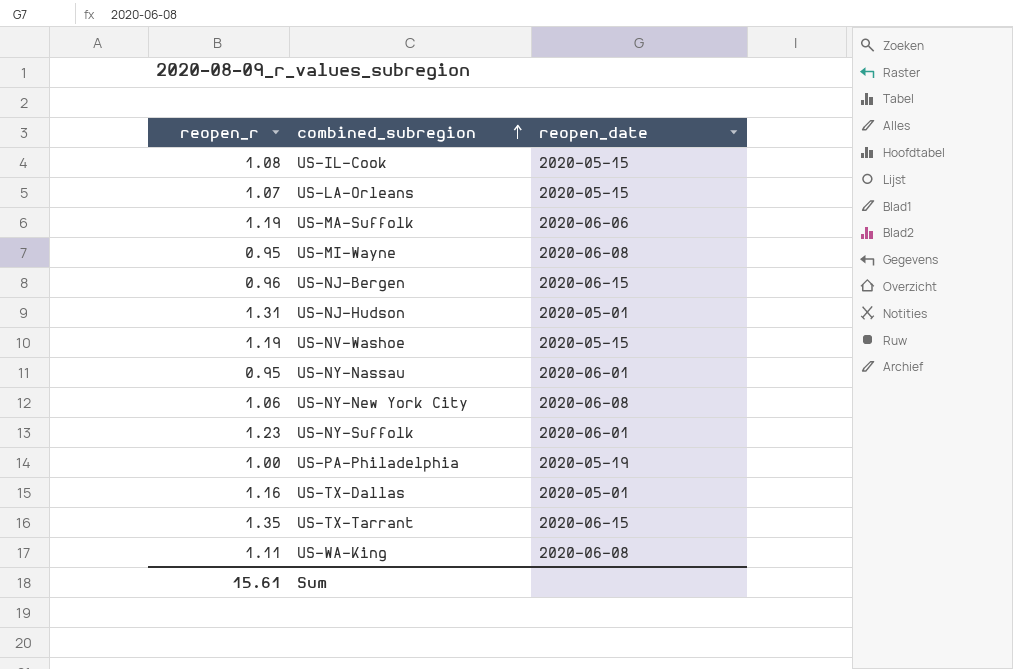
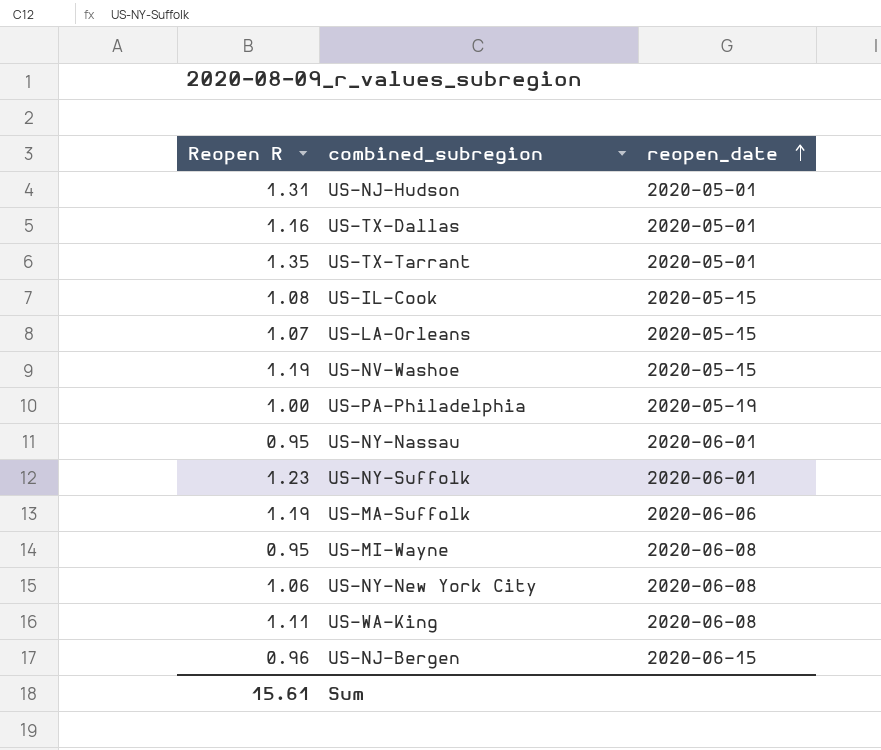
row order: combined_subregion ascending -> reopen_date ascending
column name: reopen_r -> Reopen R
US-TX-Tarrant | reopen_date: 2020-06-15 -> 2020-05-01

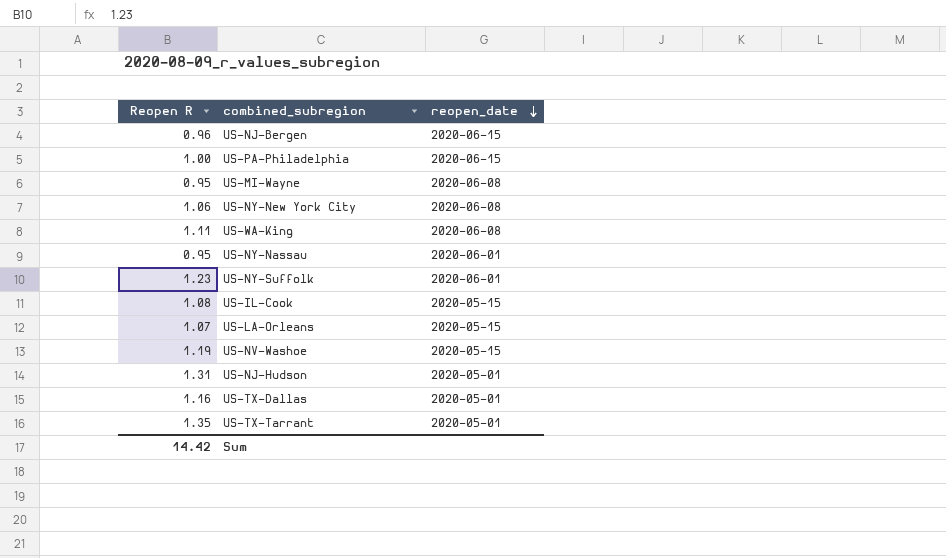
row order: reopen_date ascending -> reopen_date descending
row US-MA-Suffolk: 1.19 | 2020-06-06 -> none
US-PA-Philadelphia | reopen_date: 2020-05-19 -> 2020-06-15
Sum | Reopen R: 15.61 -> 14.42

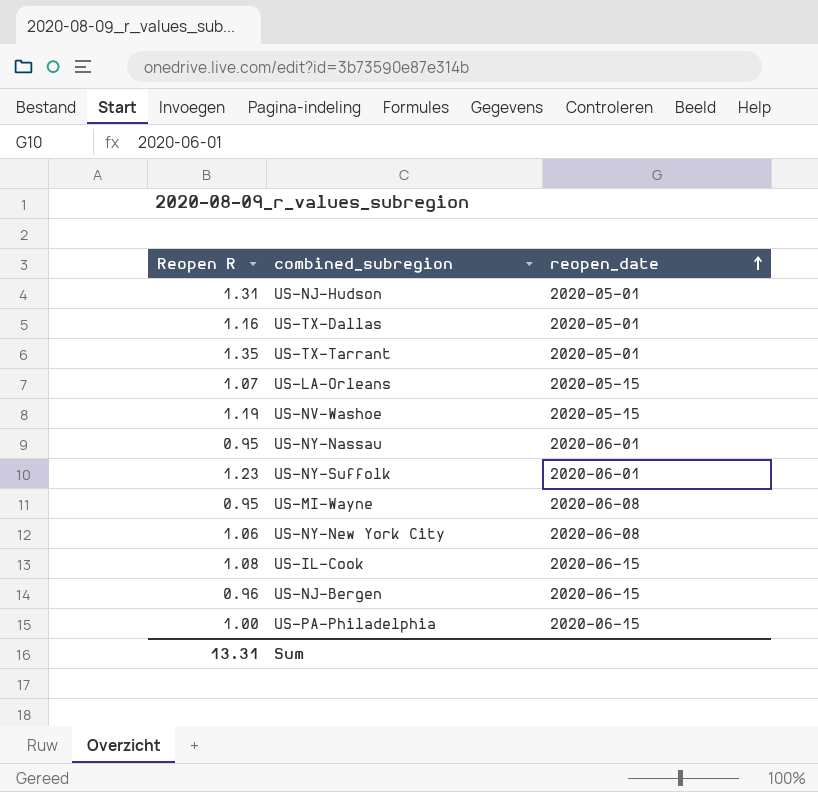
row order: reopen_date descending -> reopen_date ascending
row US-WA-King: 1.11 | 2020-06-08 -> none
US-IL-Cook | reopen_date: 2020-05-15 -> 2020-06-15
Sum | Reopen R: 14.42 -> 13.31

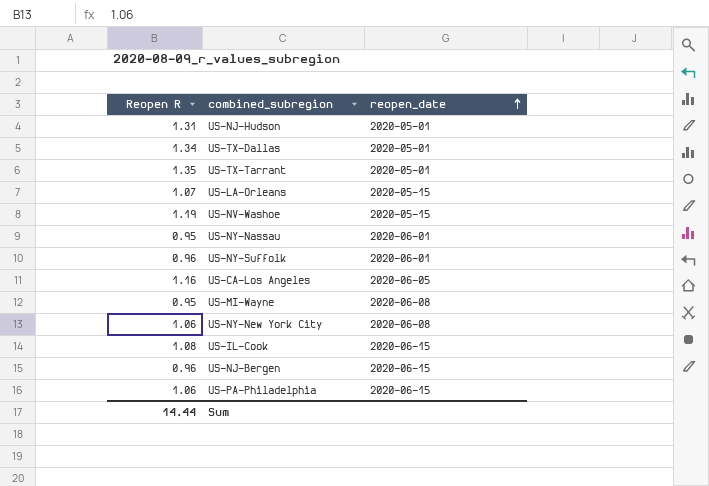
US-TX-Dallas | Reopen R: 1.16 -> 1.34
US-NY-Suffolk | Reopen R: 1.23 -> 0.96
row US-CA-Los Angeles: none -> 1.16 | 2020-06-05
US-PA-Philadelphia | Reopen R: 1.00 -> 1.06
Sum | Reopen R: 13.31 -> 14.44

